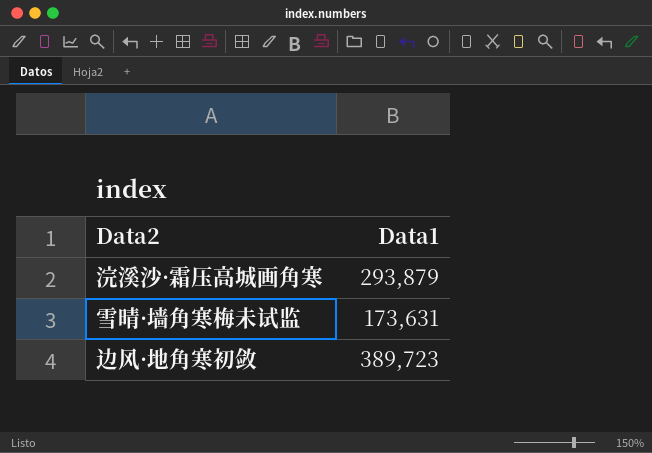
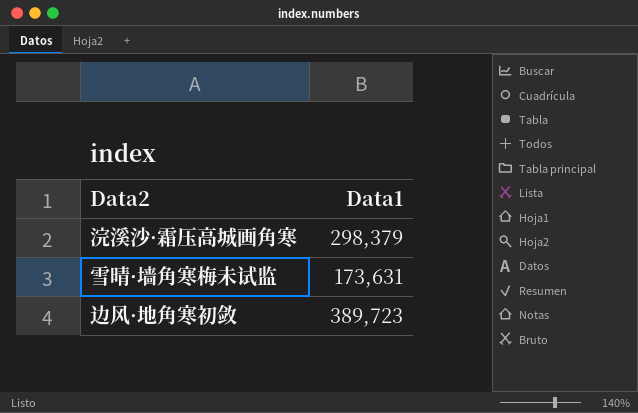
浣溪沙·霜压高城画角寒 | Data1: 293,879 -> 298,379

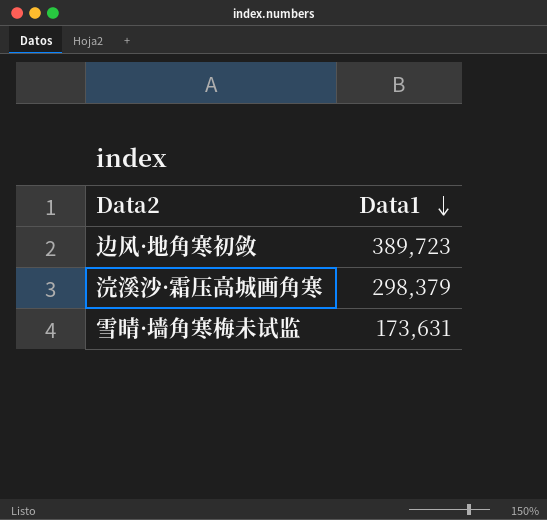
row order: none -> Data1 descending

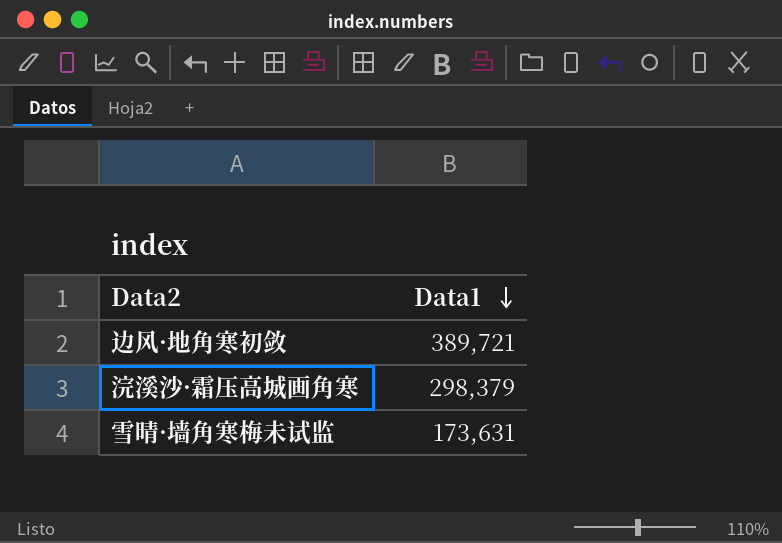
边风·地角寒初敛 | Data1: 389,723 -> 389,721

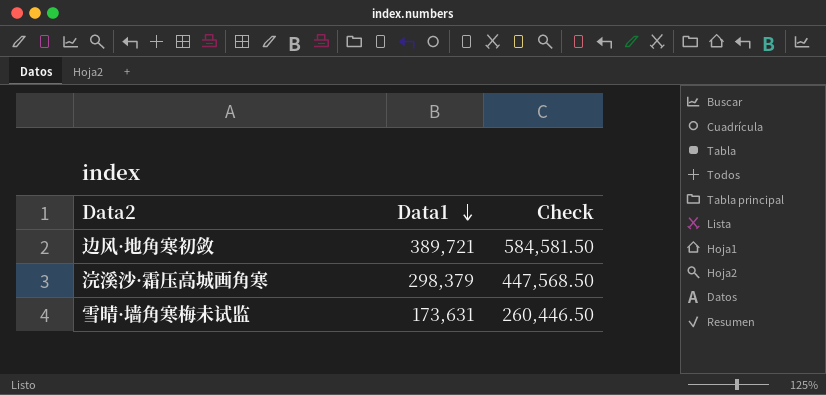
column Check | formula: none -> [Data1] * 1.5

